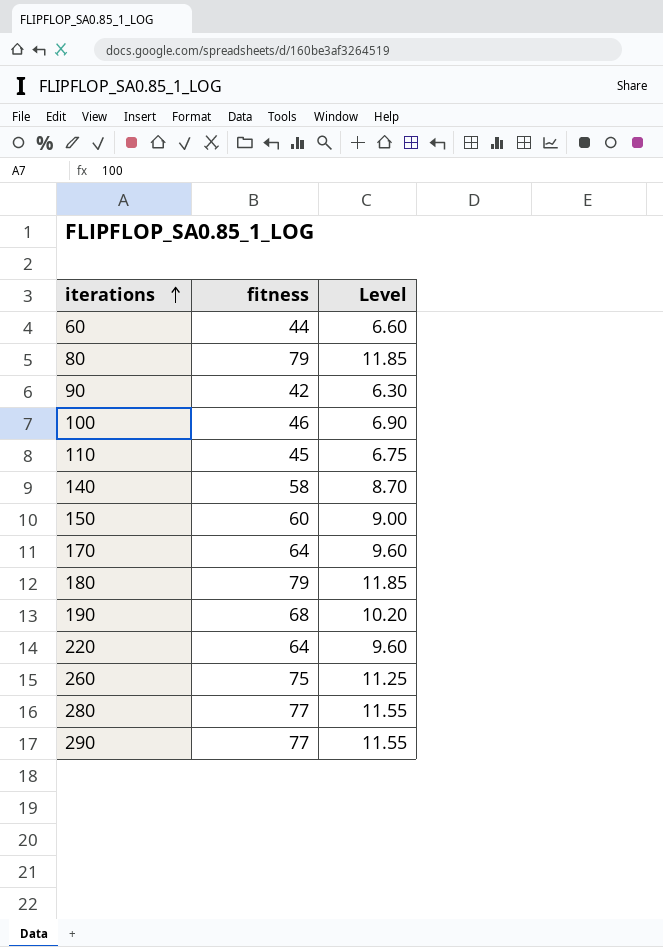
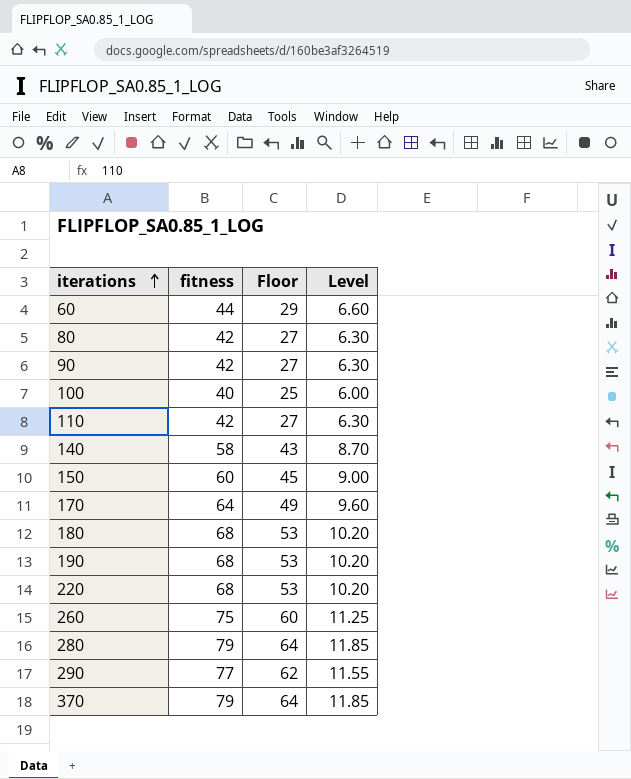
column Floor | formula: none -> [fitness] - 15
80 | fitness: 79 -> 42
80 | Level: 11.85 -> 6.30
100 | fitness: 46 -> 40
100 | Level: 6.90 -> 6.00
110 | fitness: 45 -> 42
110 | Level: 6.75 -> 6.30
180 | fitness: 79 -> 68
180 | Level: 11.85 -> 10.20
220 | fitness: 64 -> 68
220 | Level: 9.60 -> 10.20
280 | fitness: 77 -> 79
280 | Level: 11.55 -> 11.85
row 370: none -> 79 | 64 | 11.85

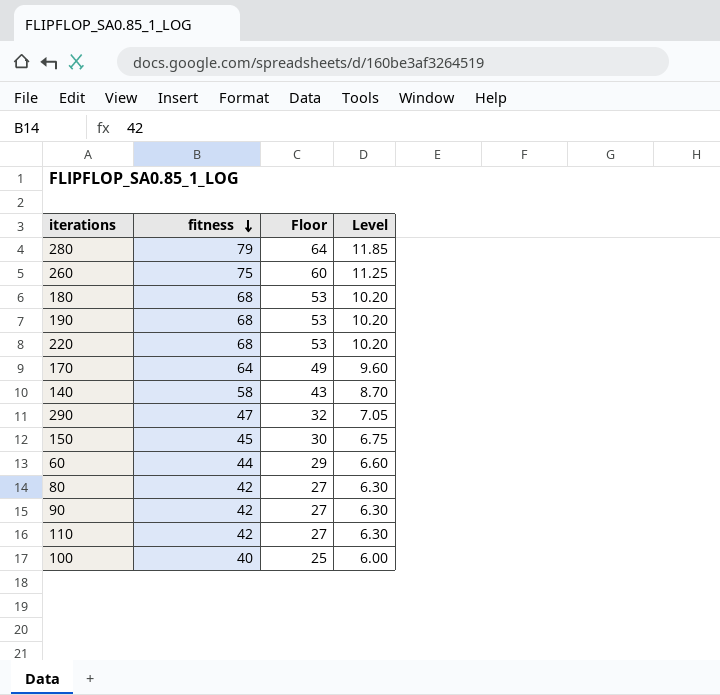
row order: iterations ascending -> fitness descending
row 370: 79 | 64 | 11.85 -> none
290 | fitness: 77 -> 47
290 | Floor: 62 -> 32
290 | Level: 11.55 -> 7.05
150 | fitness: 60 -> 45
150 | Floor: 45 -> 30
150 | Level: 9.00 -> 6.75

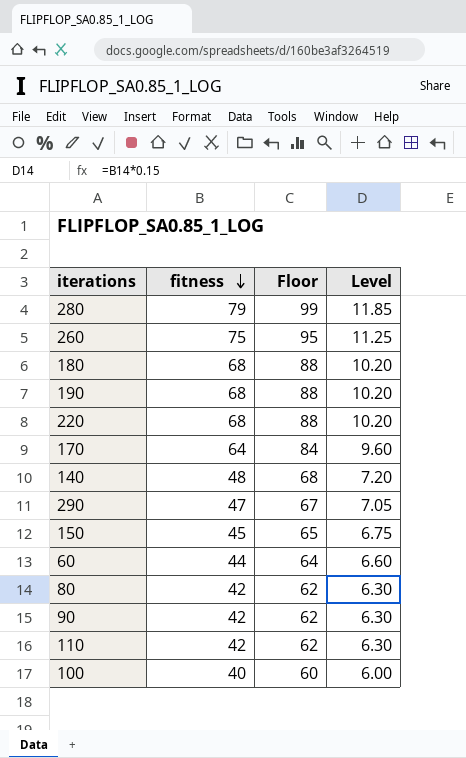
column Floor | formula: [fitness] - 15 -> [fitness] + 20
140 | fitness: 58 -> 48
140 | Level: 8.70 -> 7.20

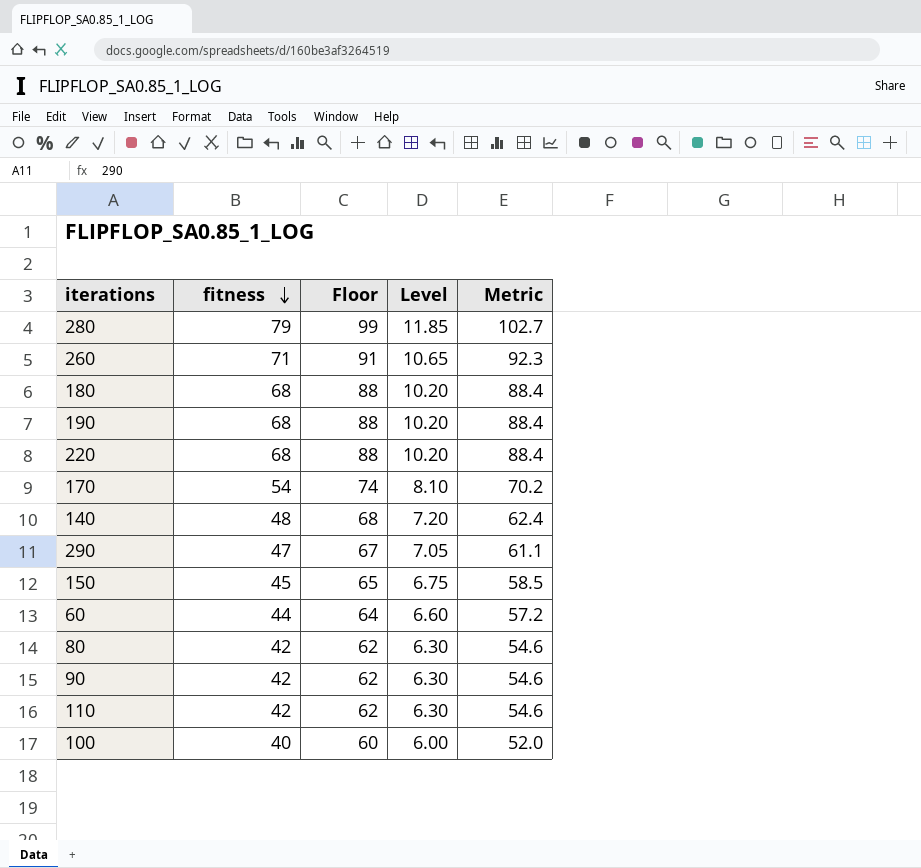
column Metric | formula: none -> [fitness] * 1.3
260 | fitness: 75 -> 71
260 | Floor: 95 -> 91
260 | Level: 11.25 -> 10.65
170 | fitness: 64 -> 54
170 | Floor: 84 -> 74
170 | Level: 9.60 -> 8.10

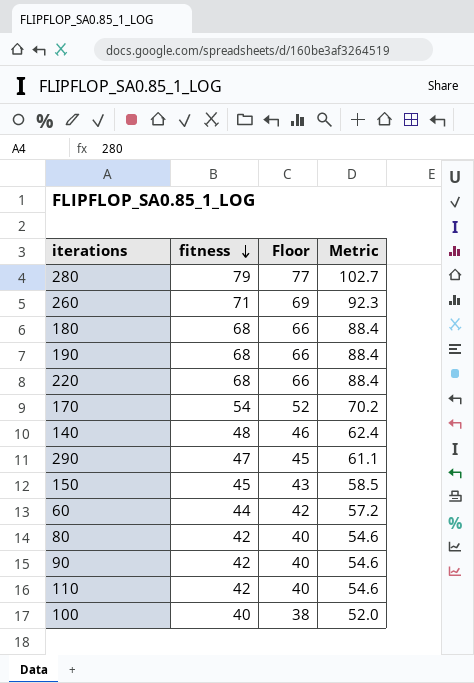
column Level | formula: [fitness] * 0.15 -> none
column Floor | formula: [fitness] + 20 -> [fitness] - 2

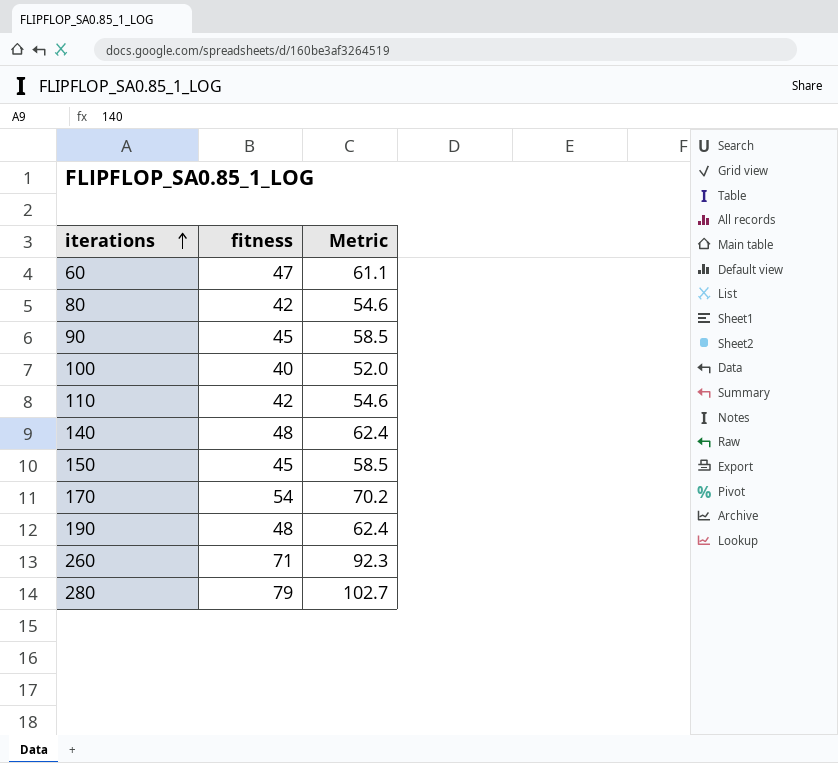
row order: fitness descending -> iterations ascending
column Floor | formula: [fitness] - 2 -> none
row 180: 68 | 66 | 88.4 -> none
row 220: 68 | 66 | 88.4 -> none
row 290: 47 | 45 | 61.1 -> none
60 | fitness: 44 -> 47
60 | Metric: 57.2 -> 61.1
90 | fitness: 42 -> 45
90 | Metric: 54.6 -> 58.5
190 | fitness: 68 -> 48
190 | Metric: 88.4 -> 62.4

